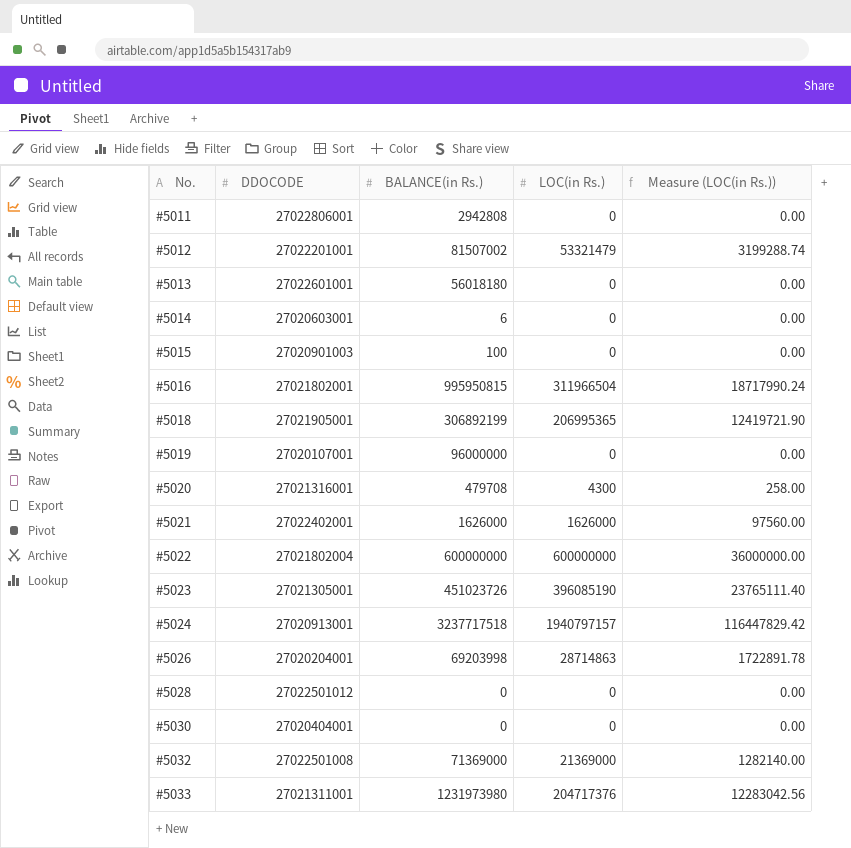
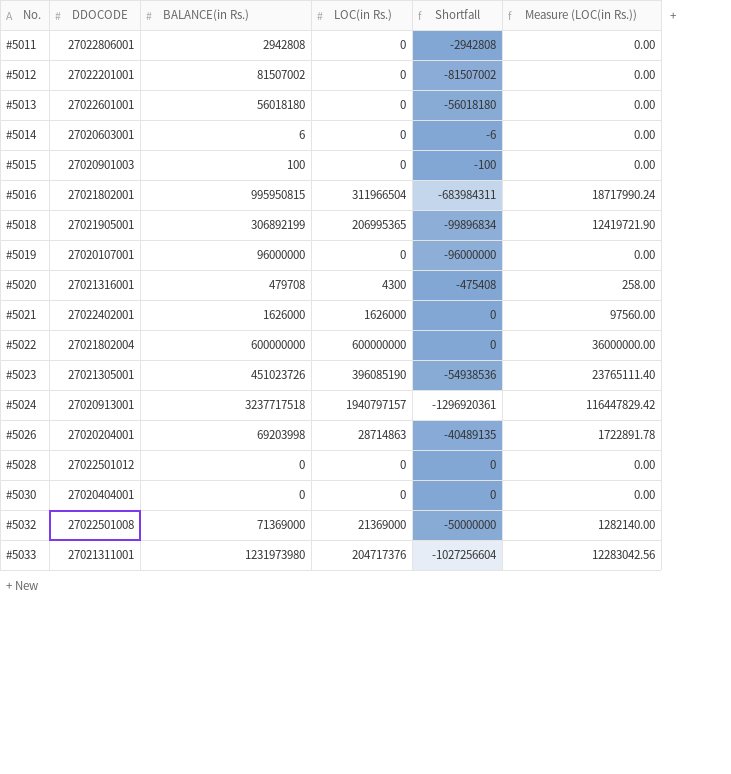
column Shortfall | formula: none -> [LOC(in Rs.)] - [BALANCE(in Rs.)]
#5012 | LOC(in Rs.): 53321479 -> 0
#5012 | Measure (LOC(in Rs.)): 3199288.74 -> 0.00

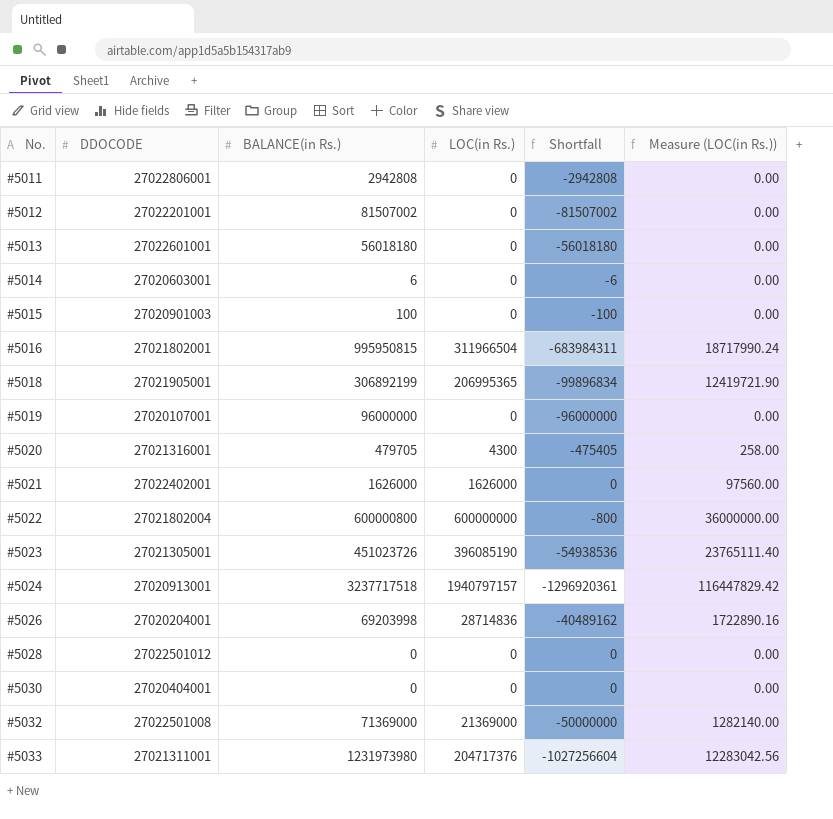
#5020 | BALANCE(in Rs.): 479708 -> 479705
#5020 | Shortfall: -475408 -> -475405
#5022 | BALANCE(in Rs.): 600000000 -> 600000800
#5022 | Shortfall: 0 -> -800
#5026 | LOC(in Rs.): 28714863 -> 28714836
#5026 | Shortfall: -40489135 -> -40489162
#5026 | Measure (LOC(in Rs.)): 1722891.78 -> 1722890.16

